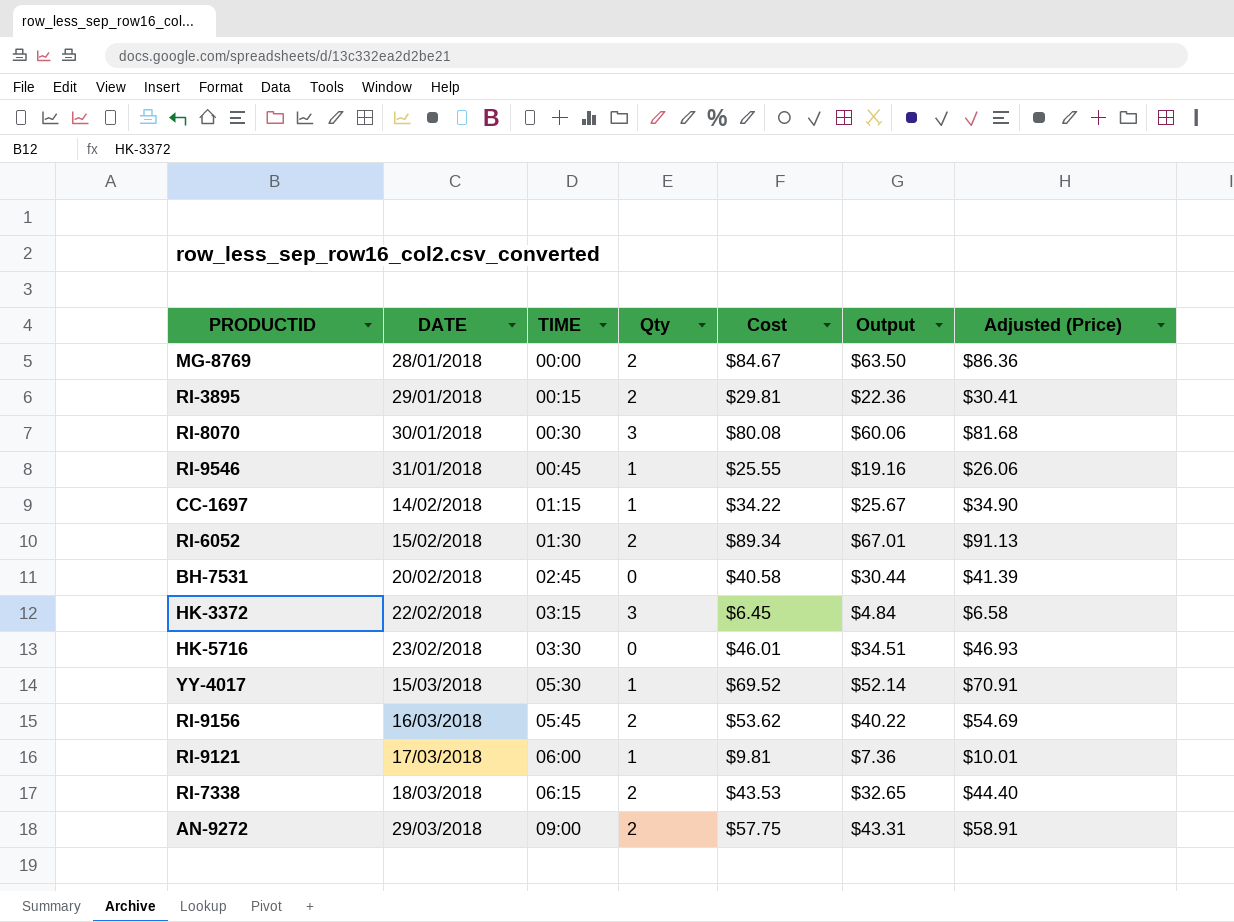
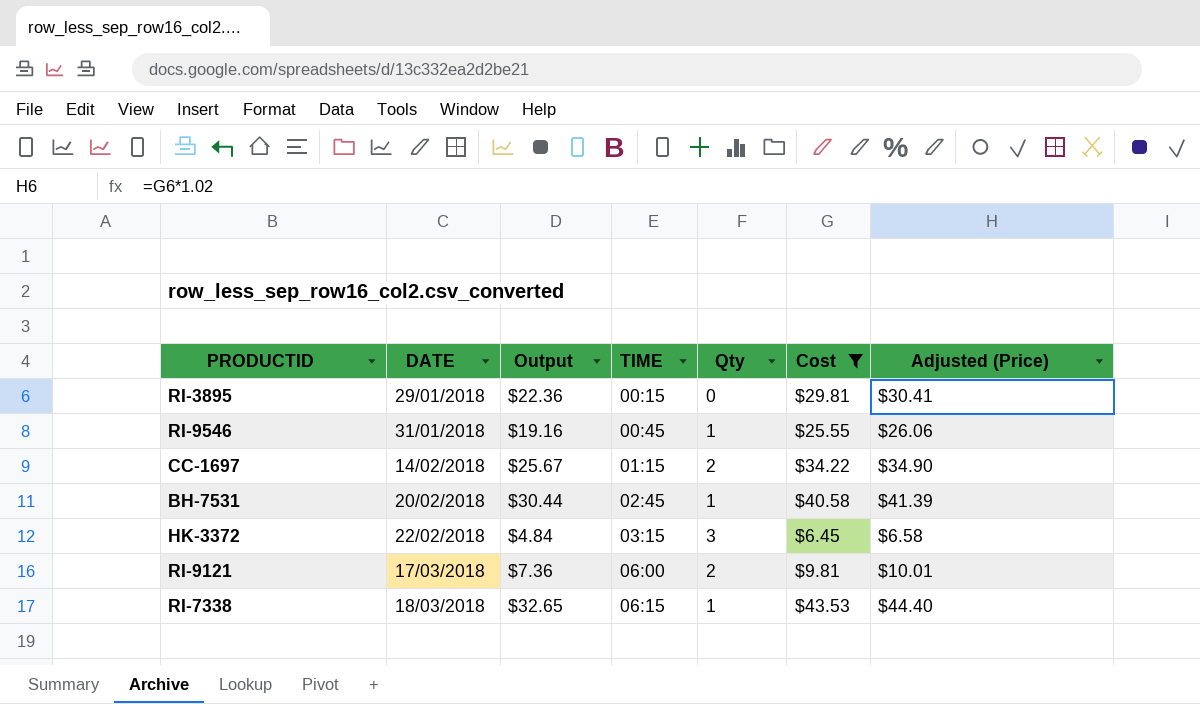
filter: none -> Cost <= $43.53
column Output | position: 6 -> 3
RI-3895 | Qty: 2 -> 0
CC-1697 | Qty: 1 -> 2
BH-7531 | Qty: 0 -> 1
RI-9121 | Qty: 1 -> 2
RI-7338 | Qty: 2 -> 1

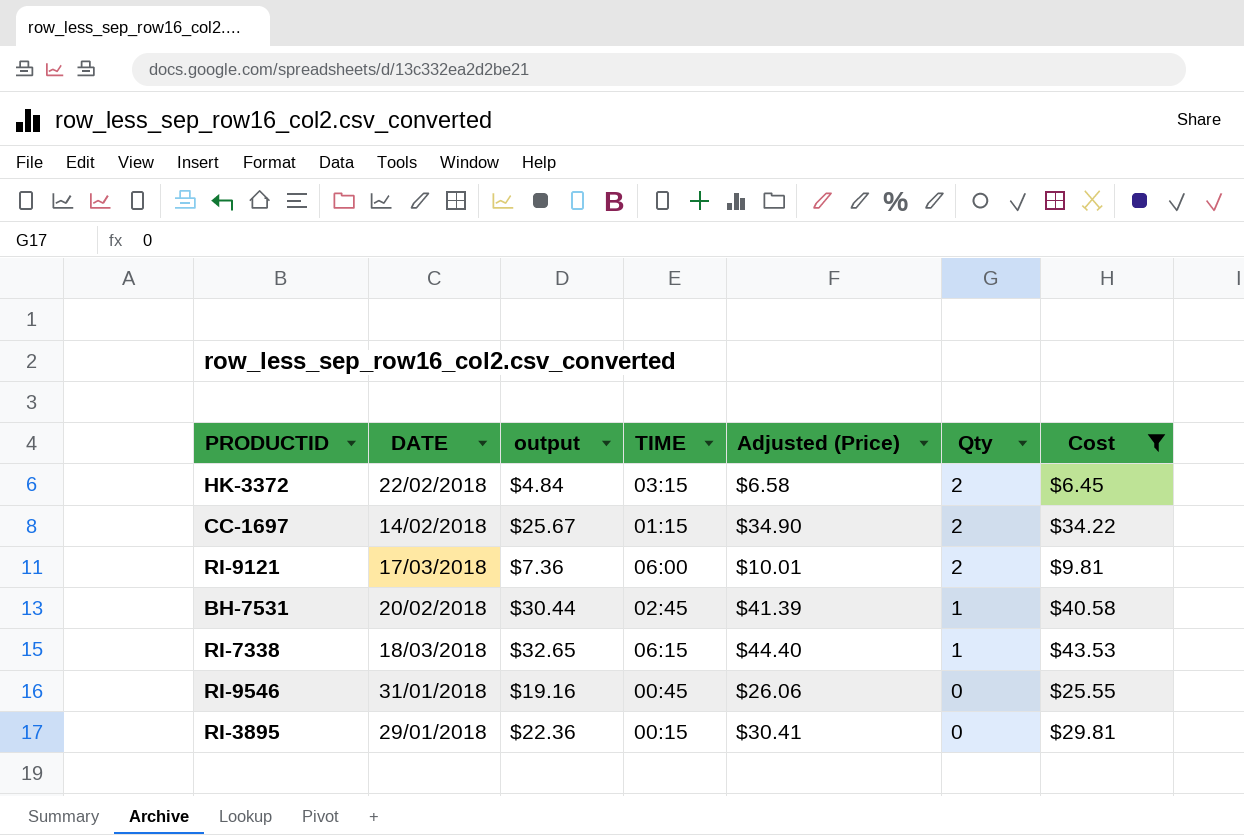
row order: DATE ascending -> Qty descending
column name: Output -> output
column Adjusted (Price) | position: 7 -> 5
HK-3372 | Qty: 3 -> 2
RI-9546 | Qty: 1 -> 0

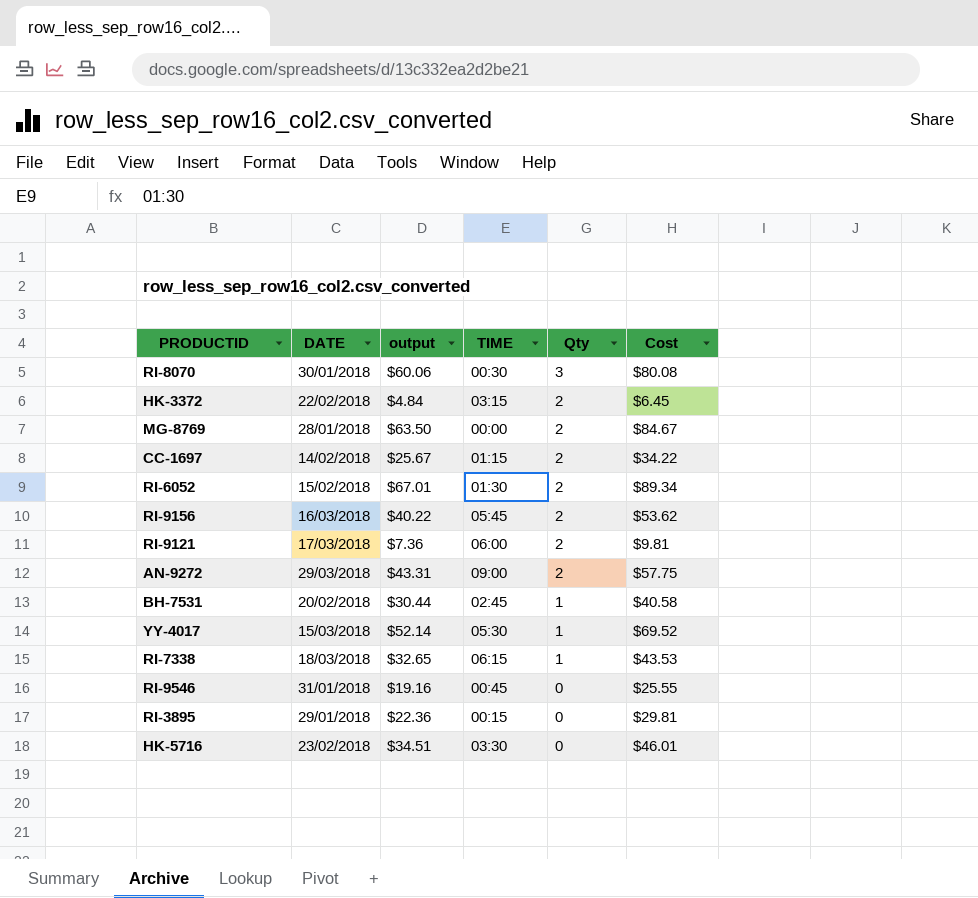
filter: Cost <= $43.53 -> none
column Adjusted (Price) | formula: [Cost] * 1.02 -> none

